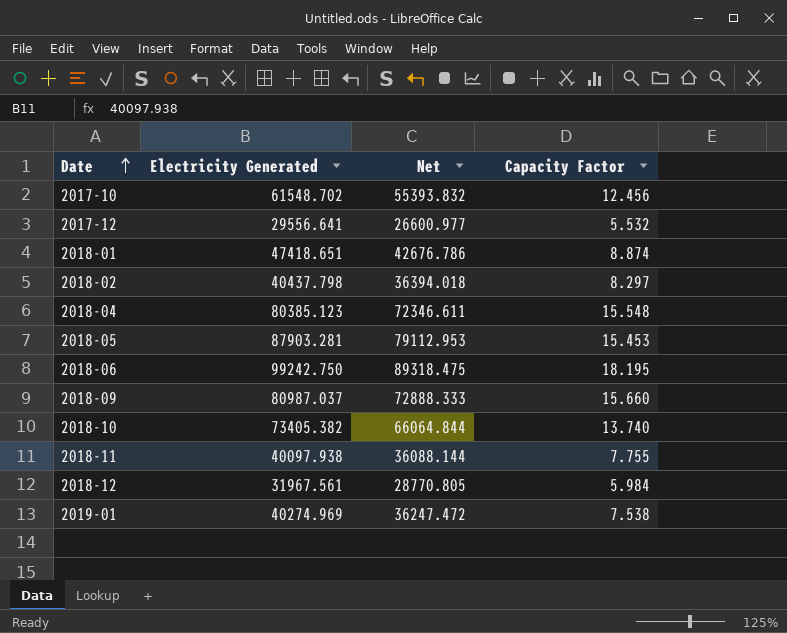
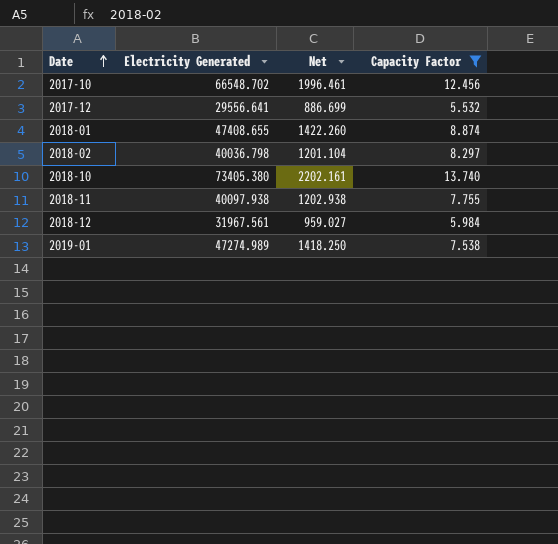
filter: none -> Capacity Factor <= 13.740
column Net | formula: [Electricity Generated] * 0.9 -> [Electricity Generated] * 0.03
2017-10 | Electricity Generated: 61548.702 -> 66548.702
2018-01 | Electricity Generated: 47418.651 -> 47408.655
2018-02 | Electricity Generated: 40437.798 -> 40036.798
2018-10 | Electricity Generated: 73405.382 -> 73405.380
2019-01 | Electricity Generated: 40274.969 -> 47274.989

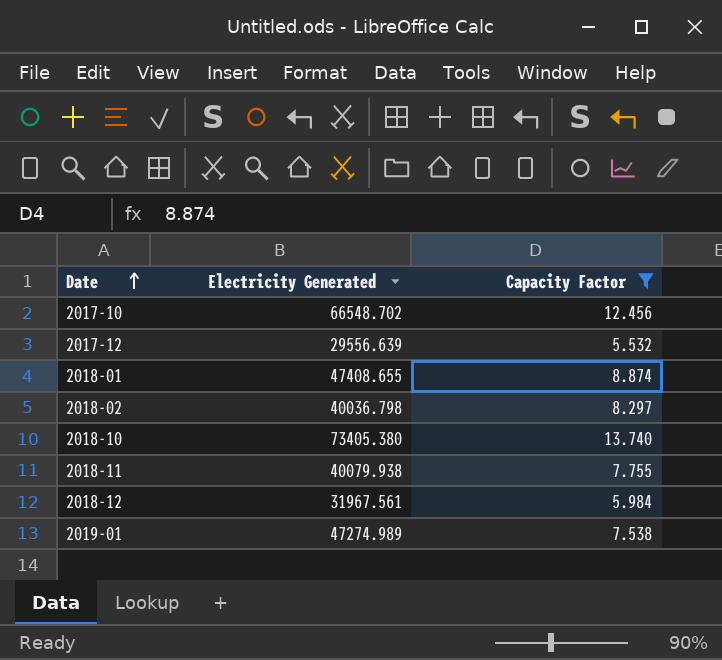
column Net | formula: [Electricity Generated] * 0.03 -> none
2017-12 | Electricity Generated: 29556.641 -> 29556.639
2018-11 | Electricity Generated: 40097.938 -> 40079.938

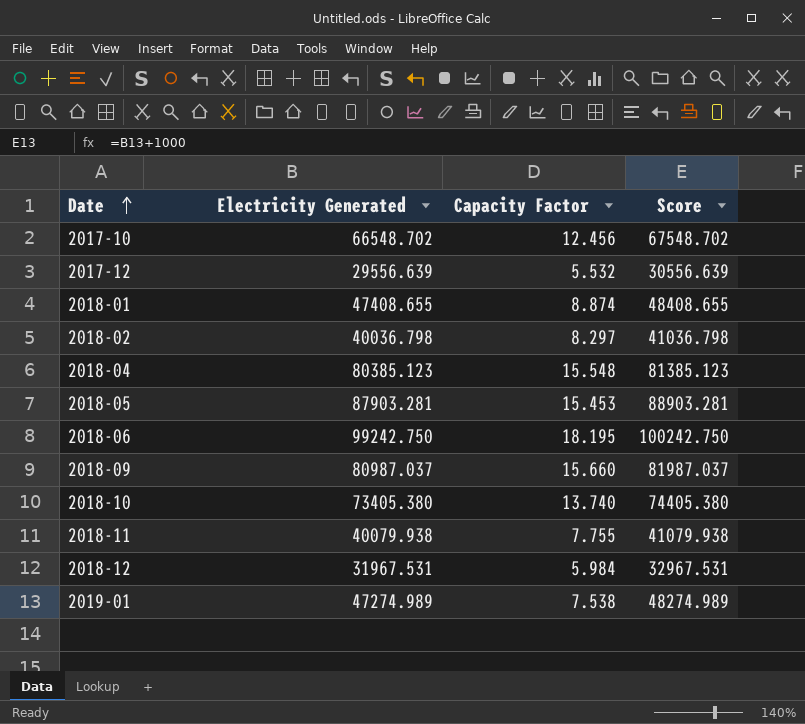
filter: Capacity Factor <= 13.740 -> none
column Score | formula: none -> [Electricity Generated] + 1000
2018-12 | Electricity Generated: 31967.561 -> 31967.531

